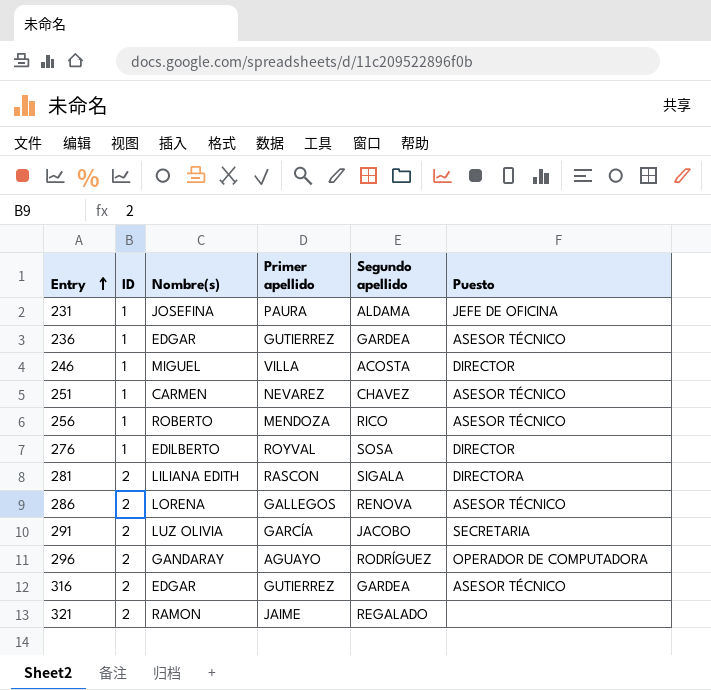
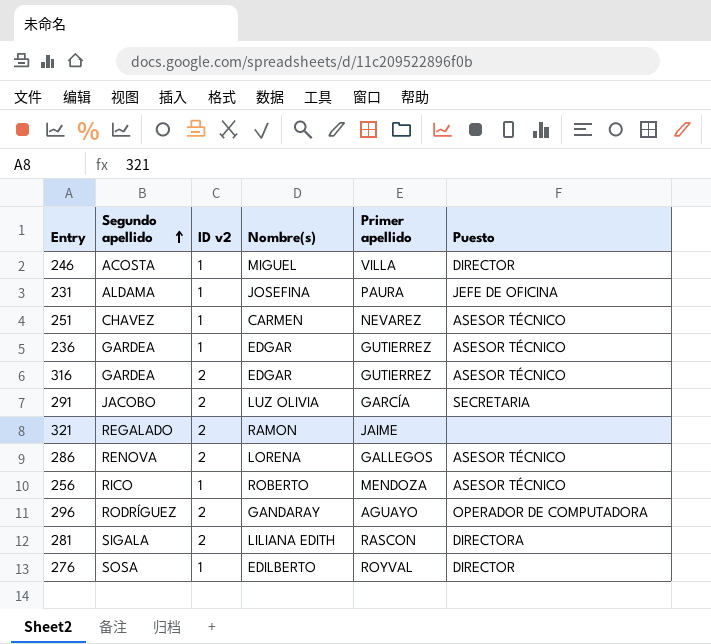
row order: Entry ascending -> Segundo apellido ascending
column Segundo apellido | position: 5 -> 2
column name: ID -> ID v2

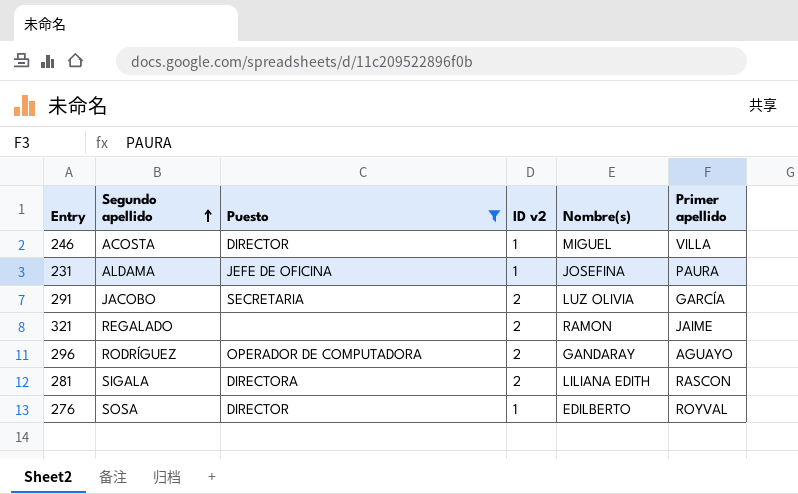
filter: none -> Puesto != ASESOR TÉCNICO
column Puesto | position: 6 -> 3

